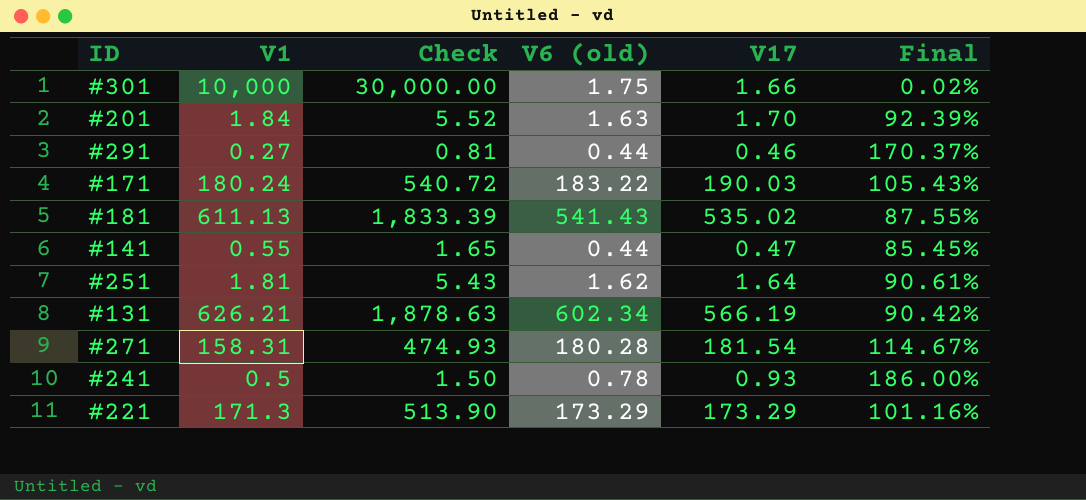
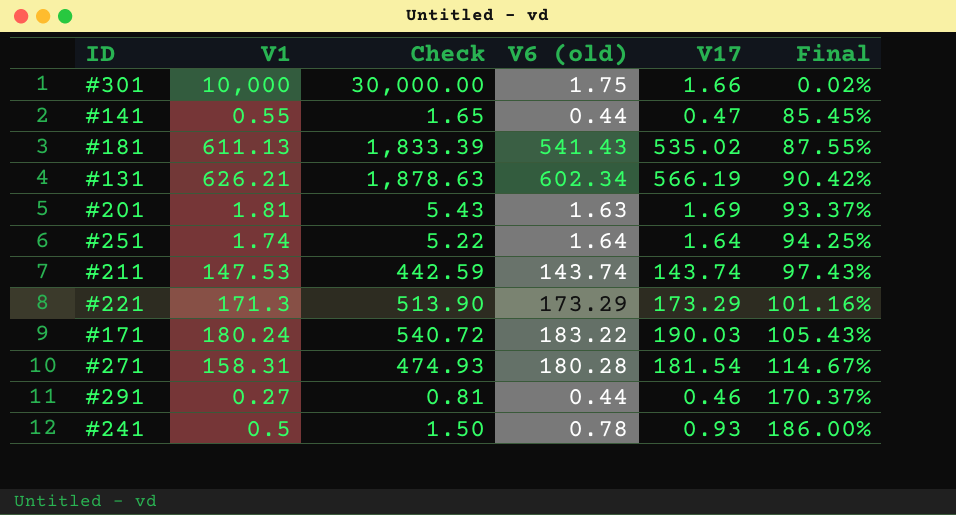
row order: none -> Final ascending
#201 | V1: 1.84 -> 1.81
#201 | Check: 5.52 -> 5.43
#201 | V17: 1.70 -> 1.69
#201 | Final: 92.39% -> 93.37%
#251 | V1: 1.81 -> 1.74
#251 | Check: 5.43 -> 5.22
#251 | V6 (old): 1.62 -> 1.64
#251 | Final: 90.61% -> 94.25%
row #211: none -> 147.53 | 442.59 | 143.74 | 143.74 | 97.43%

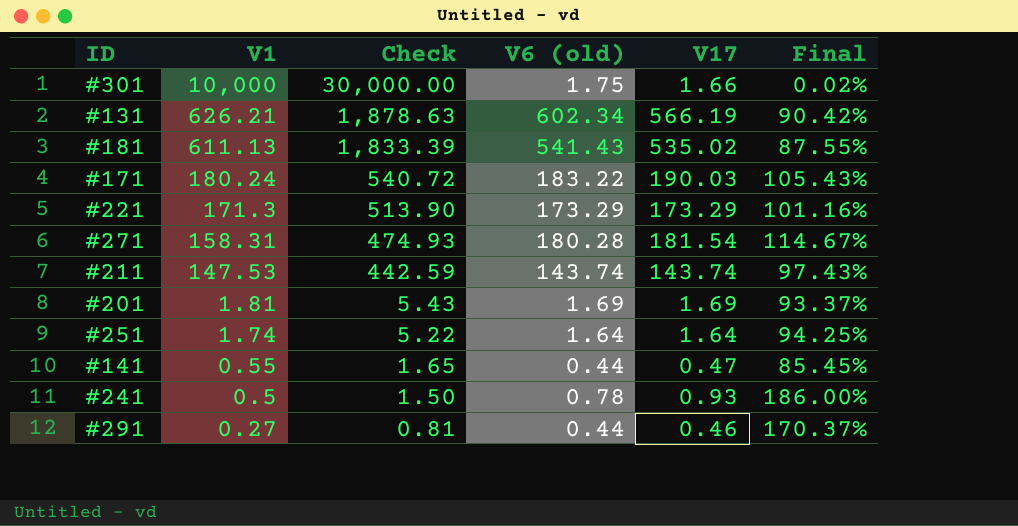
row order: Final ascending -> V1 descending
#201 | V6 (old): 1.63 -> 1.69

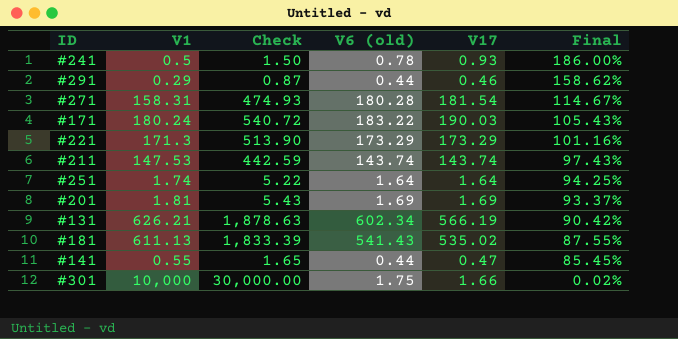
row order: V1 descending -> Final descending
#291 | V1: 0.27 -> 0.29
#291 | Check: 0.81 -> 0.87
#291 | Final: 170.37% -> 158.62%

